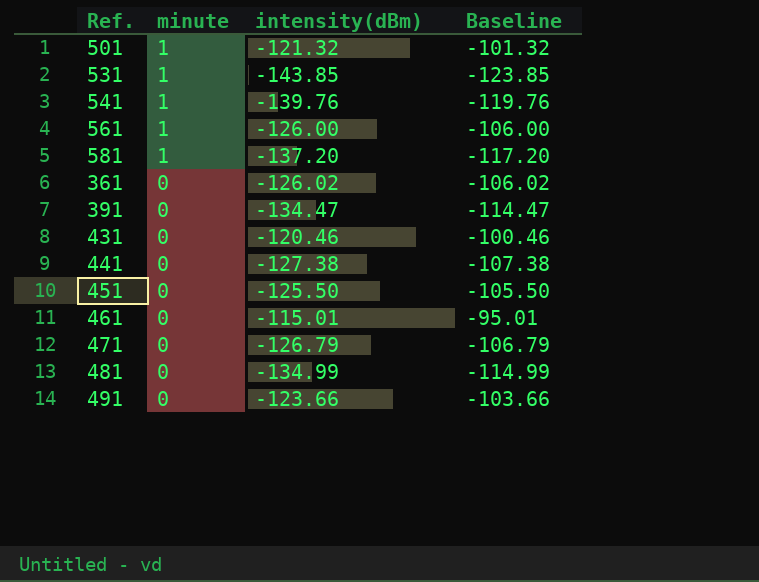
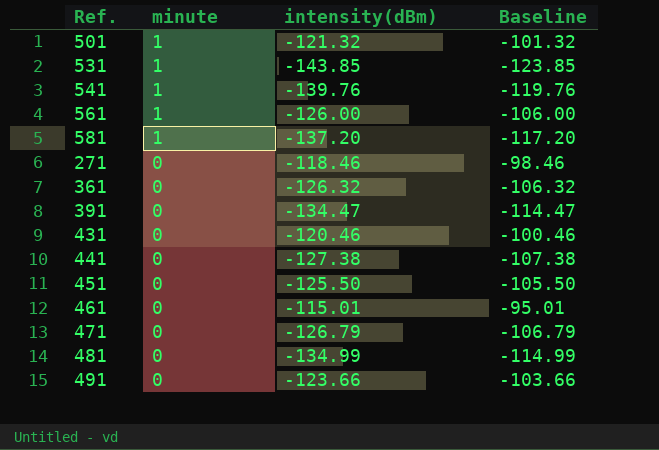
row 271: none -> 0 | -118.46 | -98.46
361 | intensity(dBm): -126.02 -> -126.32
361 | Baseline: -106.02 -> -106.32

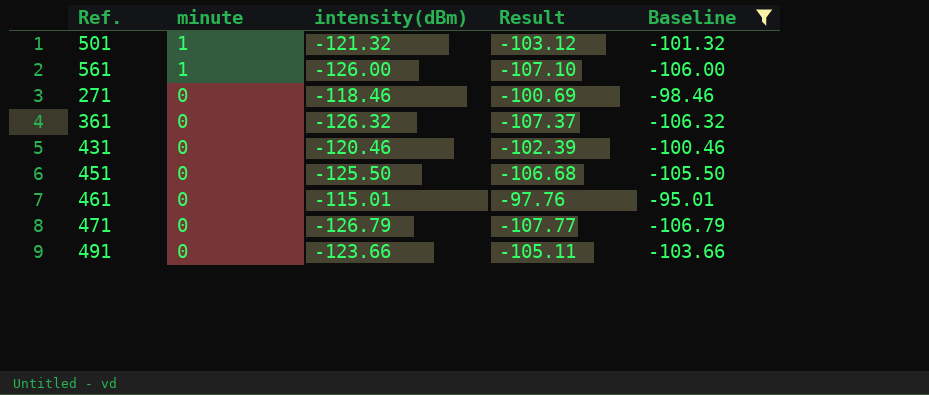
filter: none -> Baseline >= -106.79
column Result | formula: none -> [intensity(dBm)] * 0.85

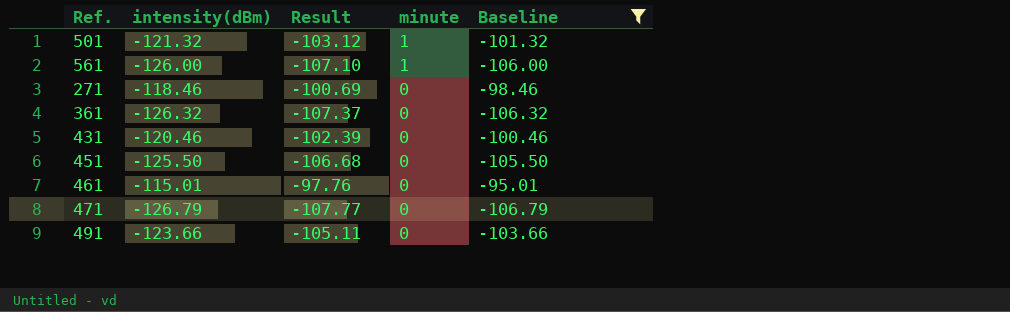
column minute | position: 2 -> 4

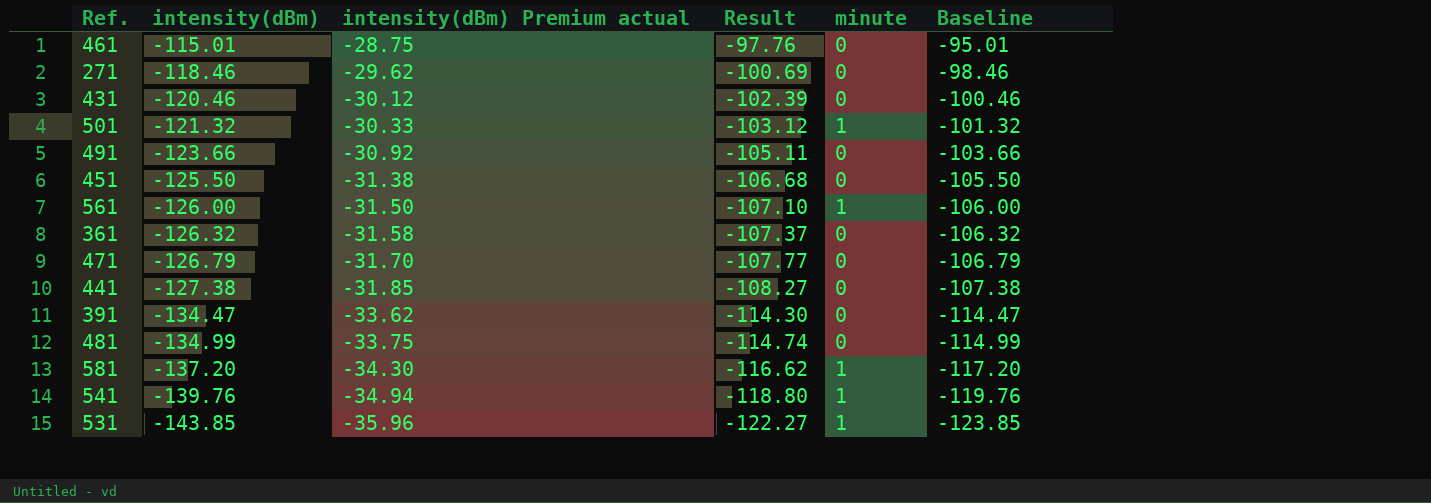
filter: Baseline >= -106.79 -> none
row order: minute descending -> intensity(dBm) descending
column intensity(dBm) Premium actual | formula: none -> [intensity(dBm)] * 0.25

